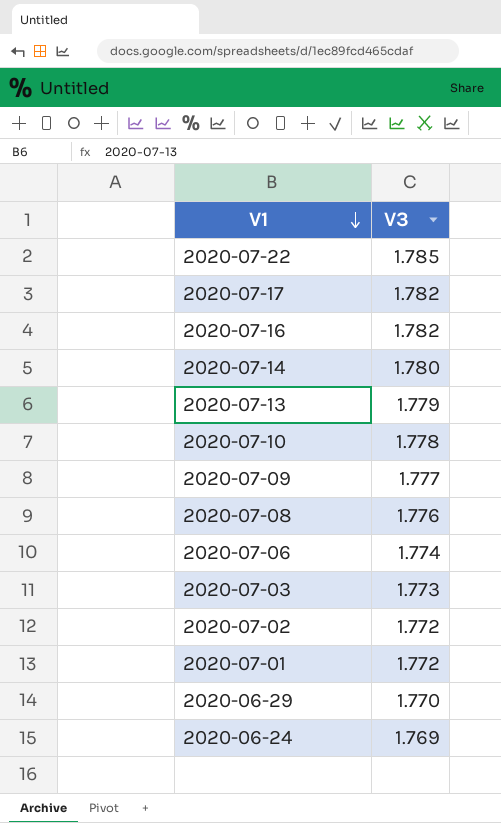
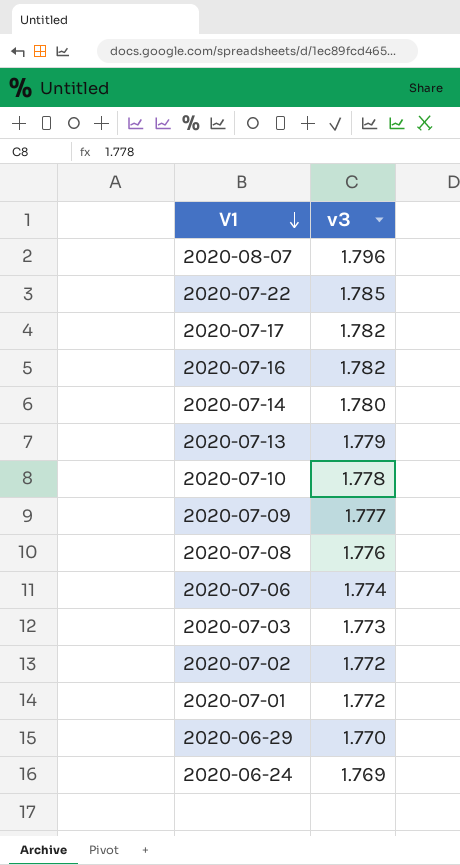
column name: V3 -> v3
row 2020-08-07: none -> 1.796

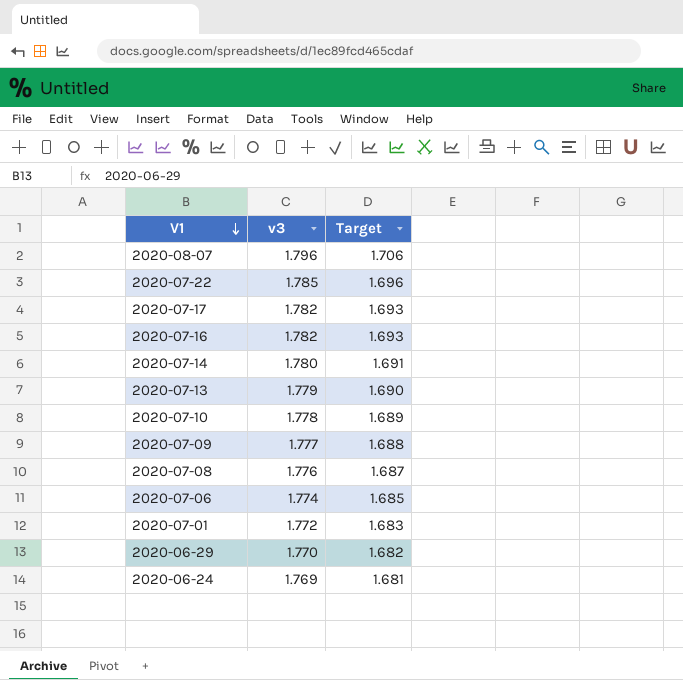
column Target | formula: none -> [v3] * 0.95
row 2020-07-03: 1.773 -> none
row 2020-07-02: 1.772 -> none

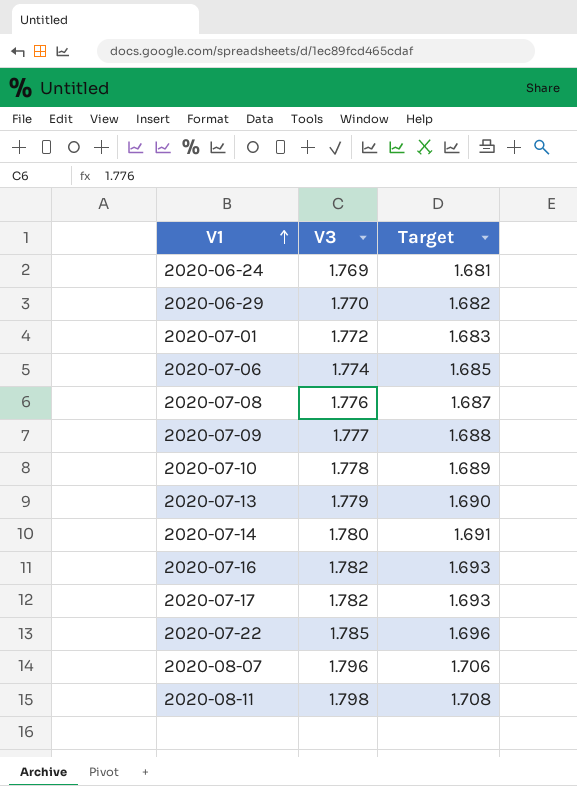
row order: V1 descending -> V1 ascending
column name: v3 -> V3
row 2020-08-11: none -> 1.798 | 1.708

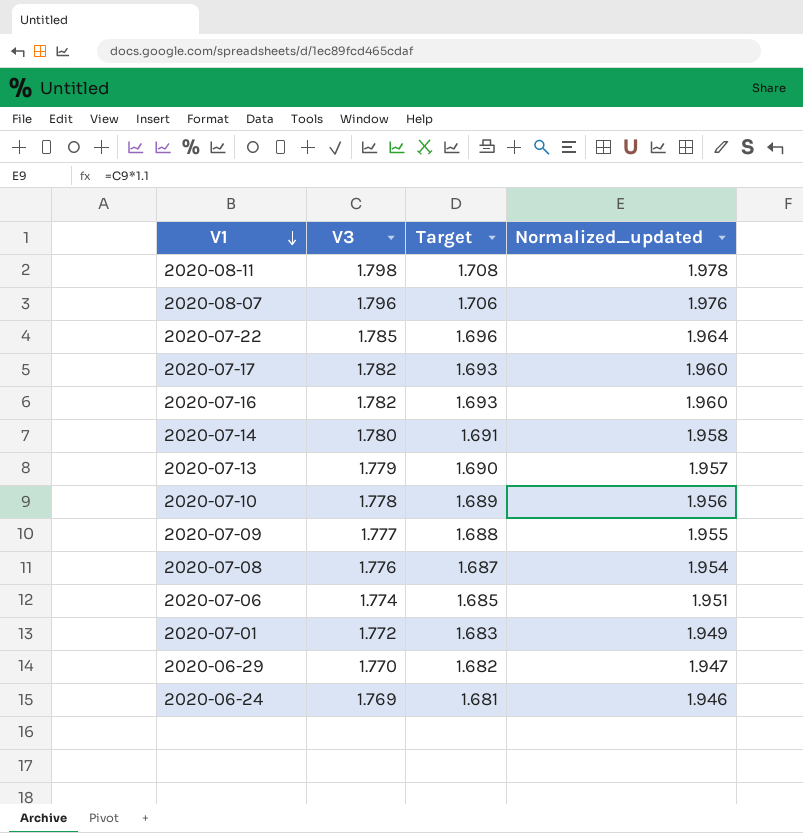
row order: V1 ascending -> V1 descending
column Normalized_updated | formula: none -> [V3] * 1.1

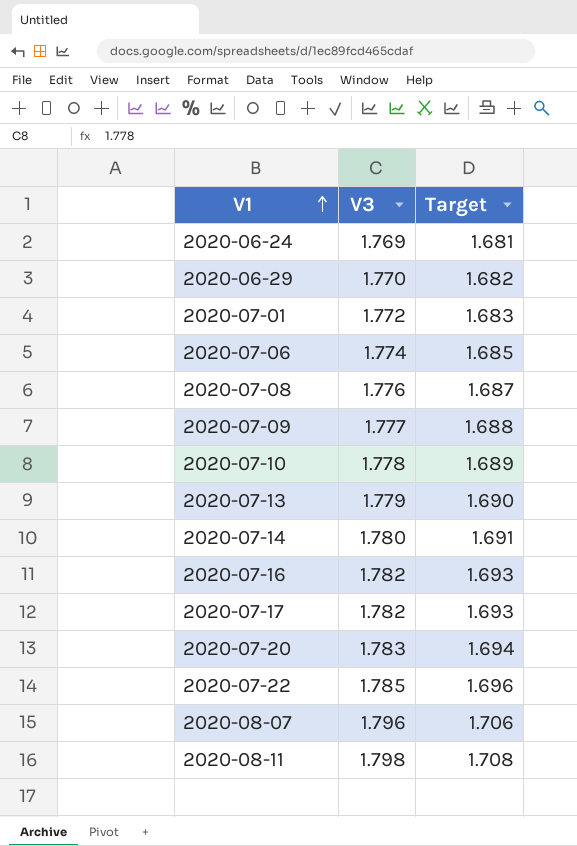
row order: V1 descending -> V1 ascending
column Normalized_updated | formula: [V3] * 1.1 -> none
row 2020-07-20: none -> 1.783 | 1.694

